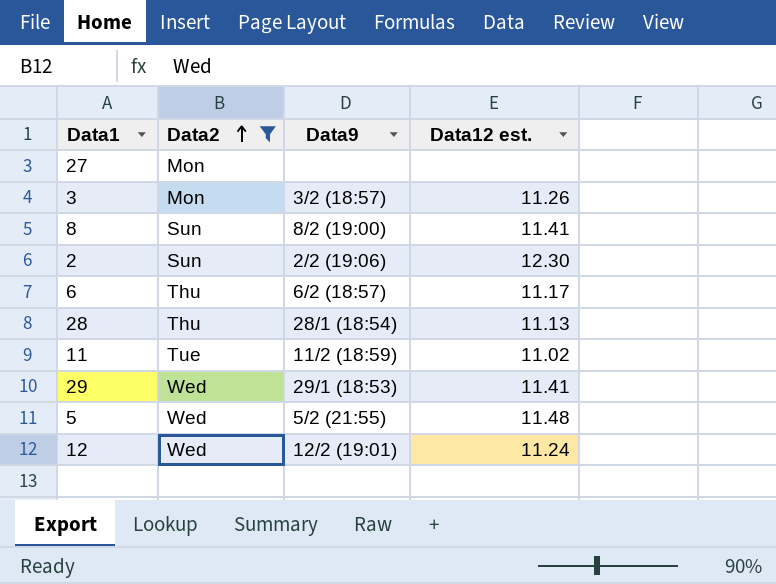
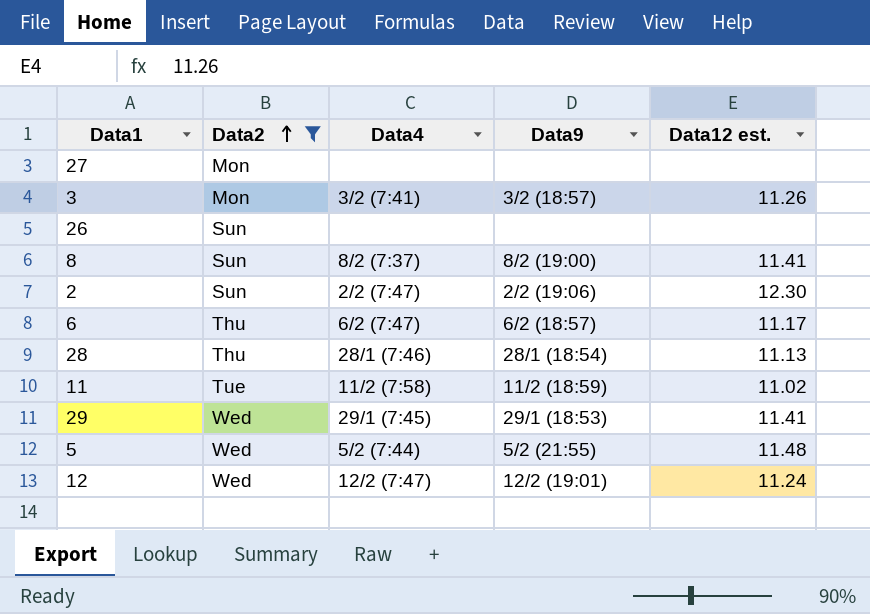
column Data4 | position: none -> 3
row 26: none -> Sun | none | none | none

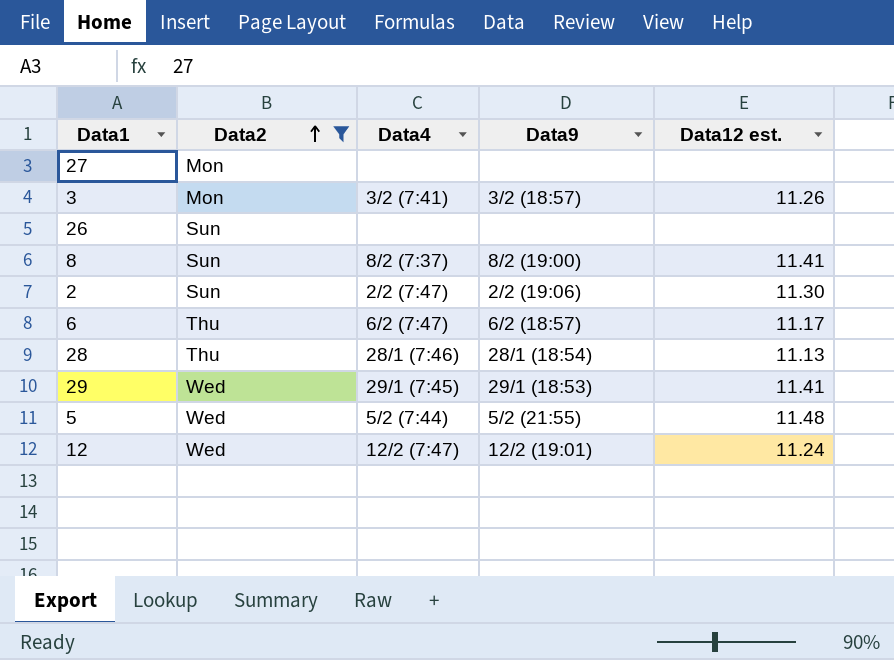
row 11: Tue | 11/2 (7:58) | 11/2 (18:59) | 11.02 -> none
2 | Data12 est.: 12.30 -> 11.30

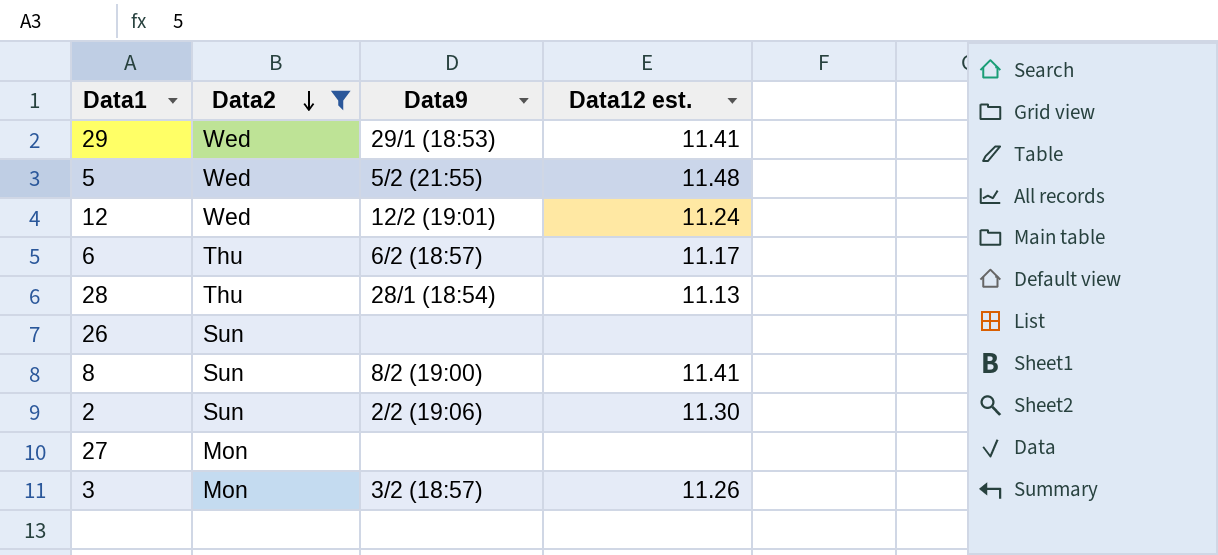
row order: Data2 ascending -> Data2 descending
column Data4 | position: 3 -> none

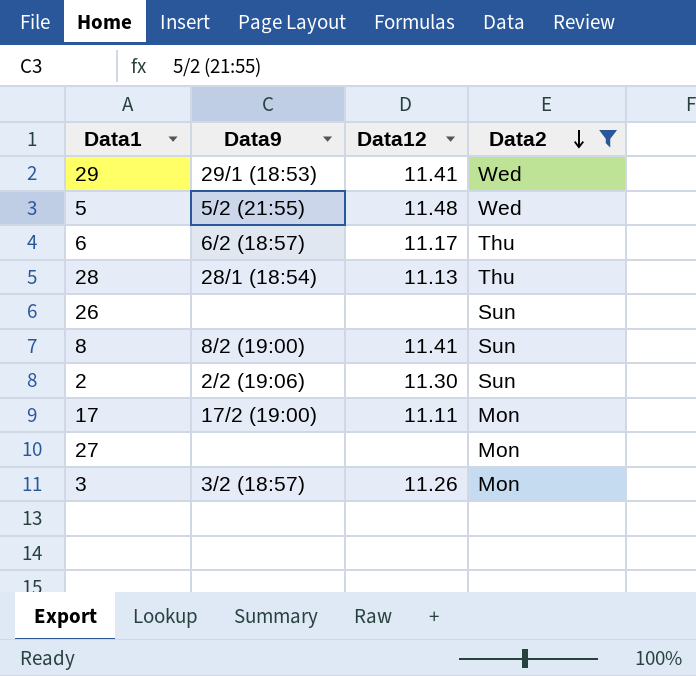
column name: Data12 est. -> Data12
column Data2 | position: 2 -> 4
row 12: Wed | 12/2 (19:01) | 11.24 -> none
row 17: none -> 17/2 (19:00) | 11.11 | Mon

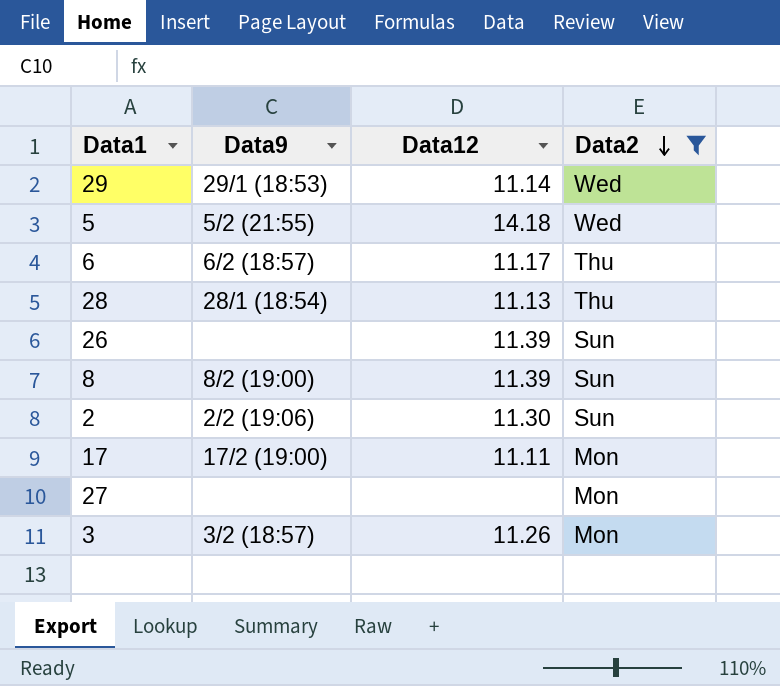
29 | Data12: 11.41 -> 11.14
5 | Data12: 11.48 -> 14.18
26 | Data12: none -> 11.39
8 | Data12: 11.41 -> 11.39

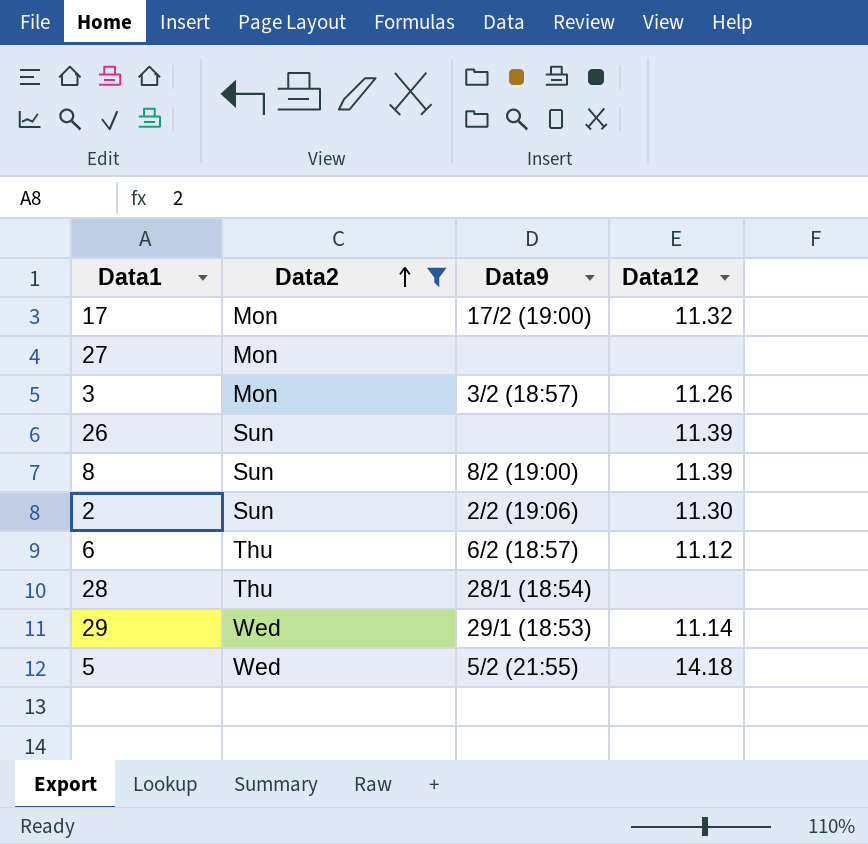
row order: Data2 descending -> Data2 ascending
column Data2 | position: 4 -> 2
17 | Data12: 11.11 -> 11.32
6 | Data12: 11.17 -> 11.12
28 | Data12: 11.13 -> none

